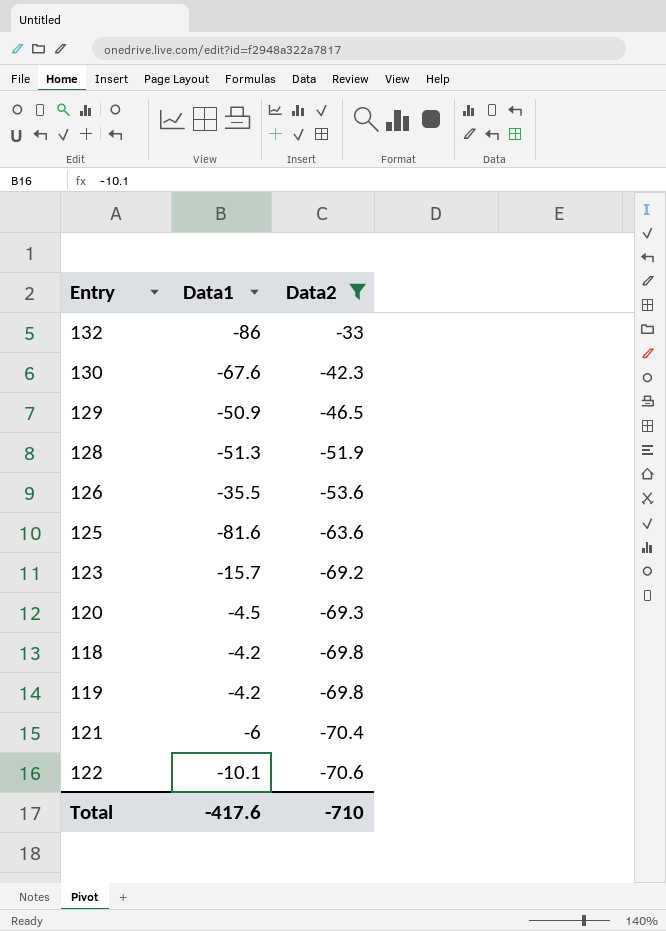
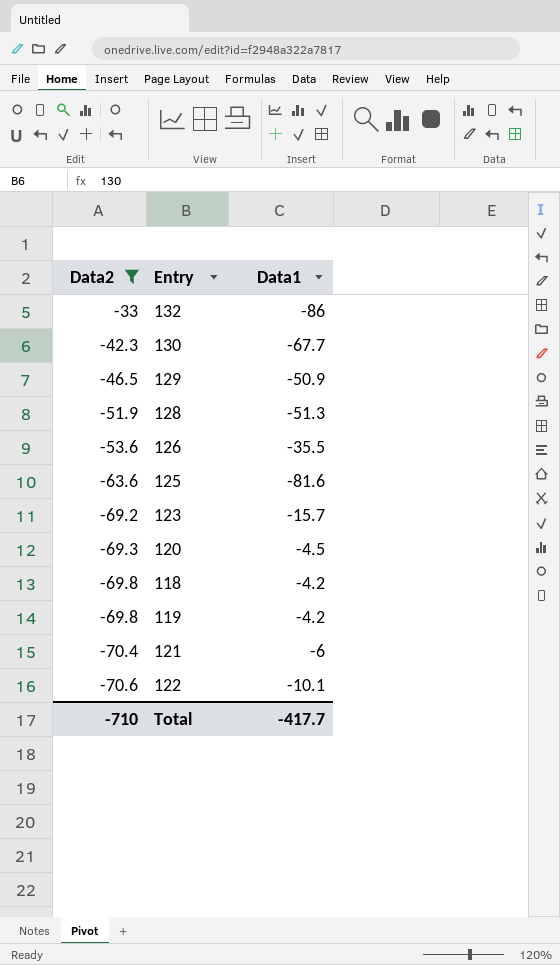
column Data2 | position: 3 -> 1
130 | Data1: -67.6 -> -67.7
Total | Data1: -417.6 -> -417.7

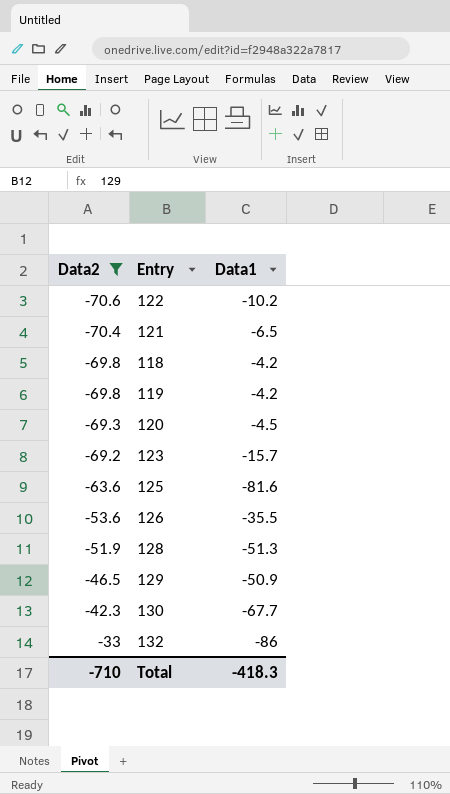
row order: Data2 descending -> Data2 ascending
122 | Data1: -10.1 -> -10.2
121 | Data1: -6 -> -6.5
Total | Data1: -417.7 -> -418.3

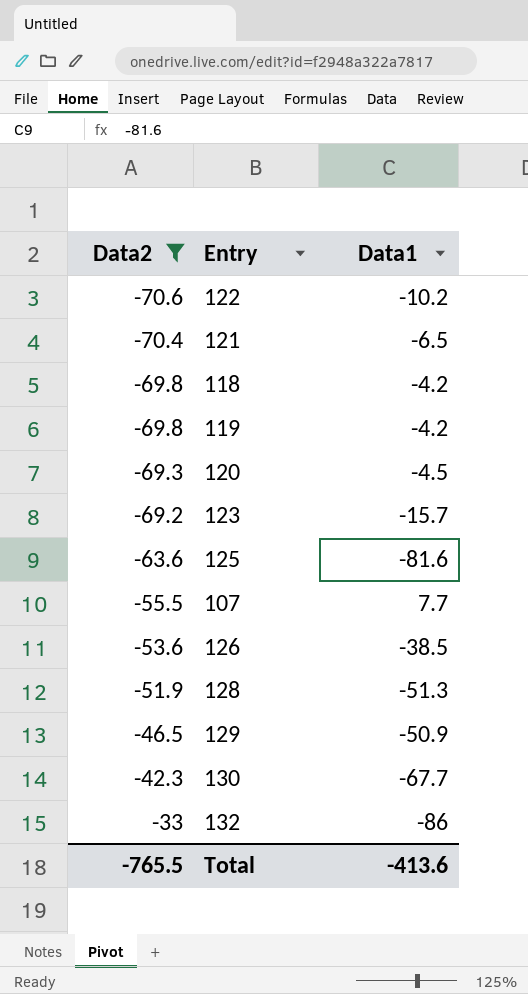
row 107: none -> -55.5 | 7.7
126 | Data1: -35.5 -> -38.5
Total | Data2: -710 -> -765.5
Total | Data1: -418.3 -> -413.6

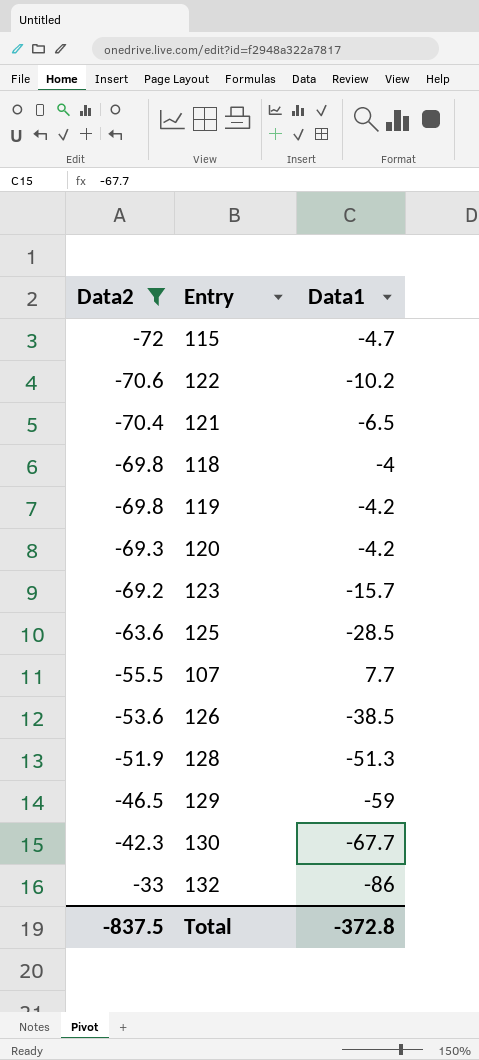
row 115: none -> -72 | -4.7
118 | Data1: -4.2 -> -4
120 | Data1: -4.5 -> -4.2
125 | Data1: -81.6 -> -28.5
129 | Data1: -50.9 -> -59
Total | Data2: -765.5 -> -837.5
Total | Data1: -413.6 -> -372.8

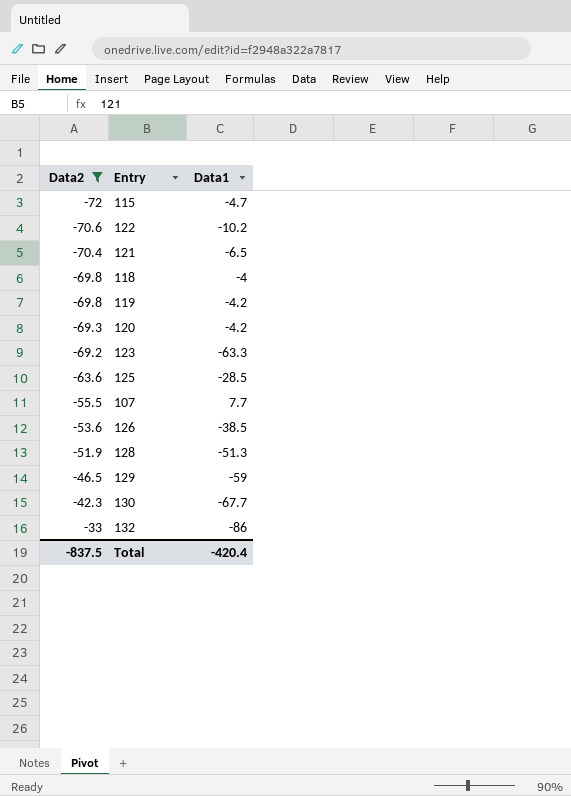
123 | Data1: -15.7 -> -63.3
Total | Data1: -372.8 -> -420.4

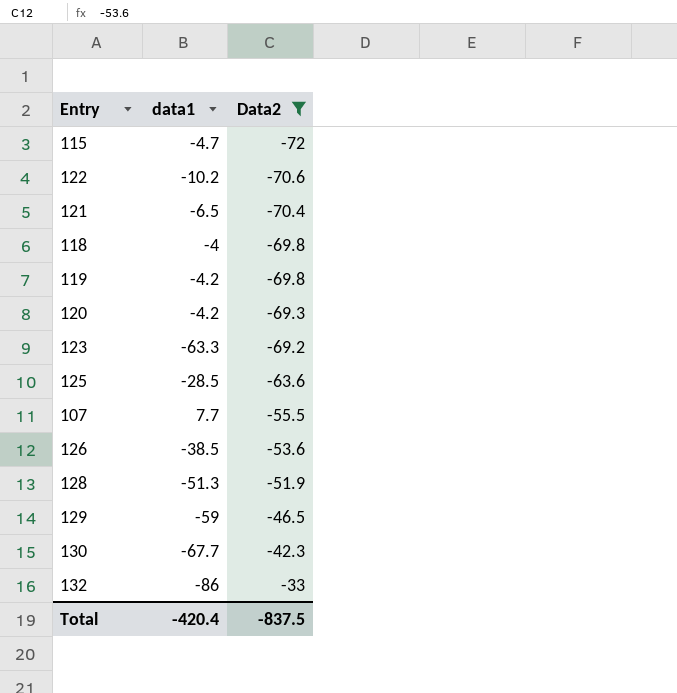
column name: Data1 -> data1
column Data2 | position: 1 -> 3

